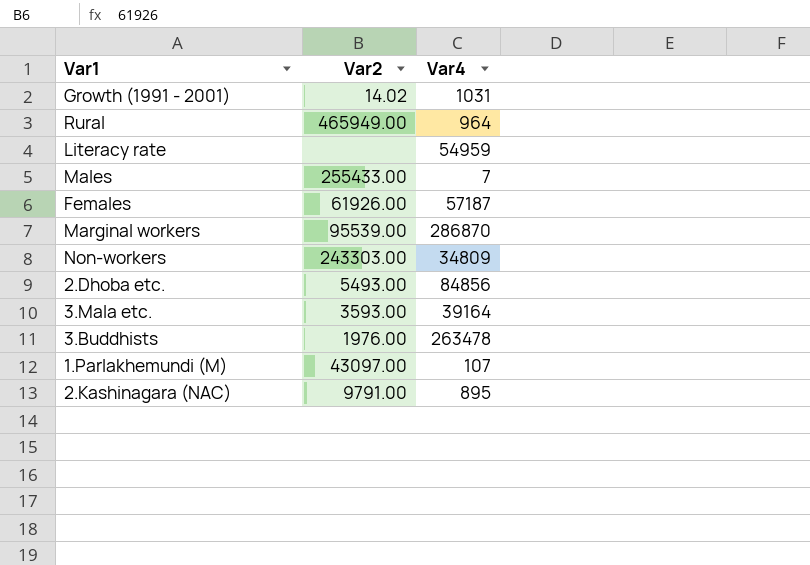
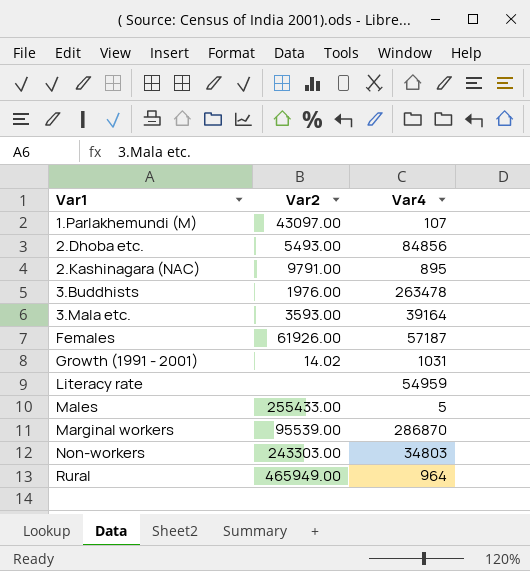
row order: none -> Var1 ascending
Males | Var4: 7 -> 5
Non-workers | Var4: 34809 -> 34803

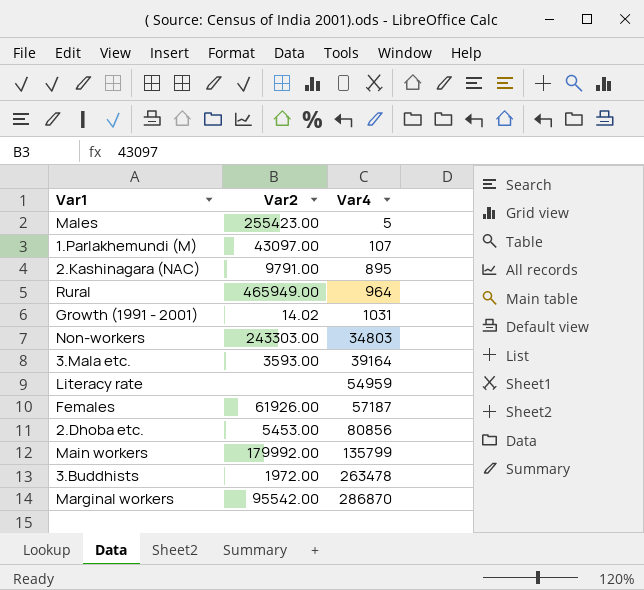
row order: Var1 ascending -> Var4 ascending
Males | Var2: 255433.00 -> 255423.00
2.Dhoba etc. | Var2: 5493.00 -> 5453.00
2.Dhoba etc. | Var4: 84856 -> 80856
row Main workers: none -> 179992.00 | 135799
3.Buddhists | Var2: 1976.00 -> 1972.00
Marginal workers | Var2: 95539.00 -> 95542.00

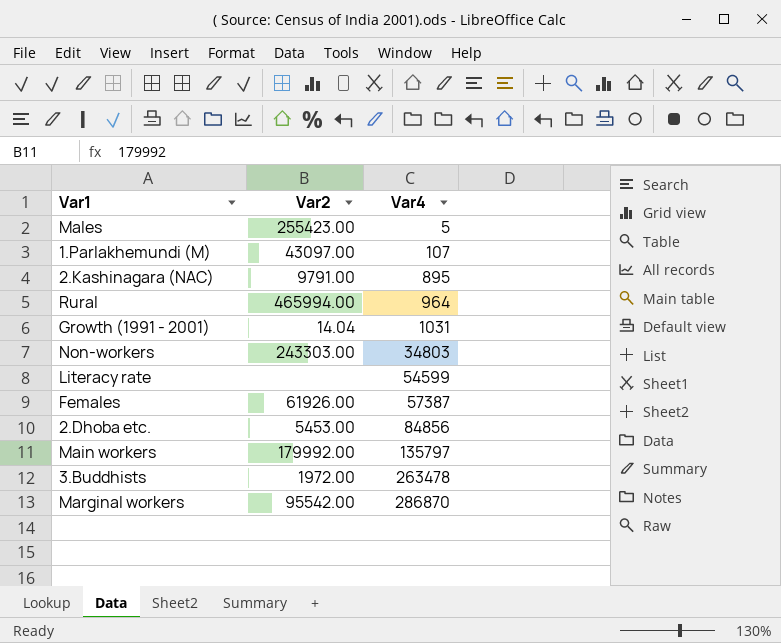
row 3.Mala etc.: 3593.00 | 39164 -> none
Rural | Var2: 465949.00 -> 465994.00
Growth (1991 - 2001) | Var2: 14.02 -> 14.04
Literacy rate | Var4: 54959 -> 54599
Females | Var4: 57187 -> 57387
2.Dhoba etc. | Var4: 80856 -> 84856
Main workers | Var4: 135799 -> 135797

